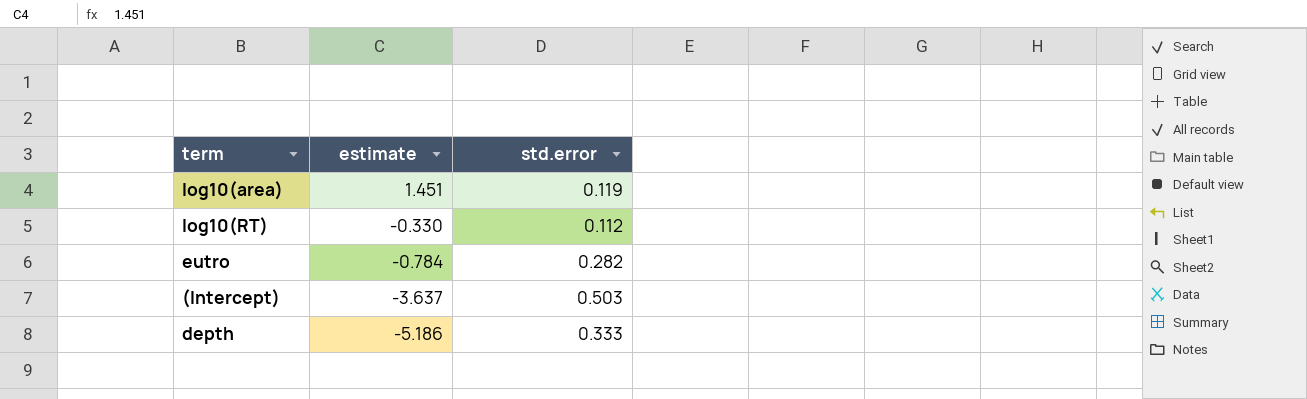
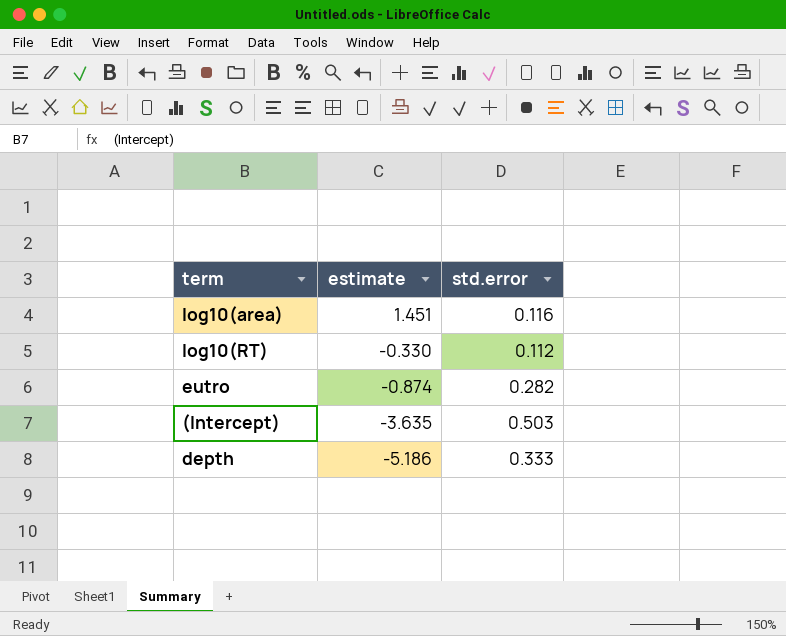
log10(area) | std.error: 0.119 -> 0.116
eutro | estimate: -0.784 -> -0.874
(Intercept) | estimate: -3.637 -> -3.635

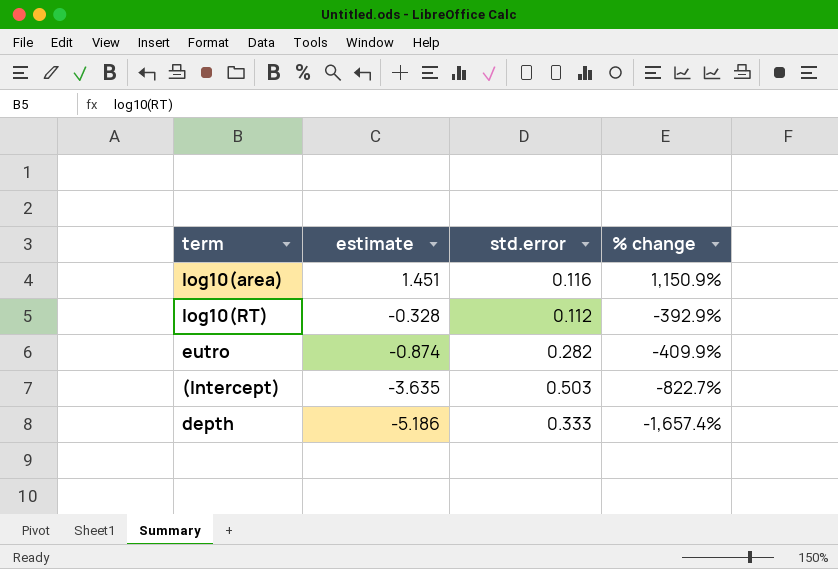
column % change | formula: none -> ([estimate] - [std.error]) / [std.error]
log10(RT) | estimate: -0.330 -> -0.328

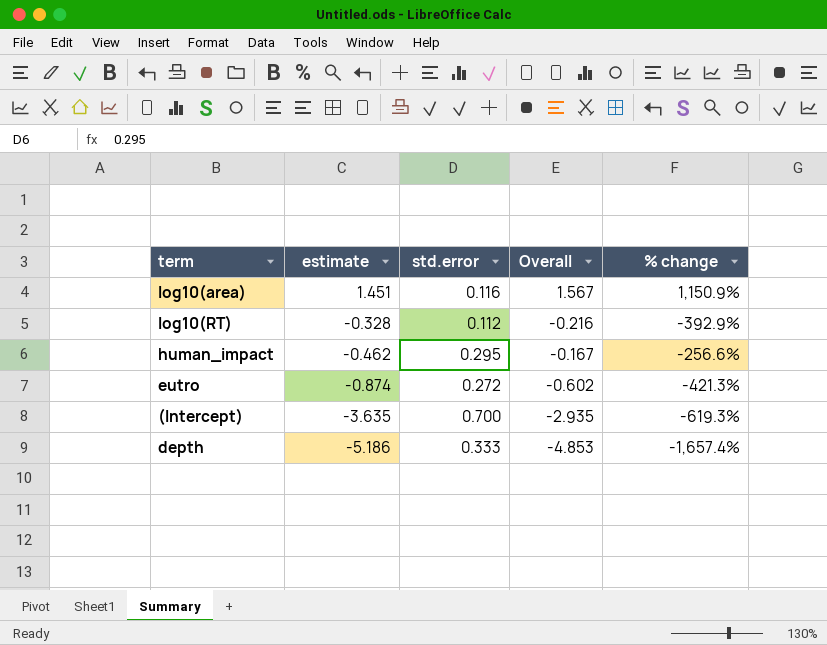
column Overall | formula: none -> [estimate] + [std.error]
row human_impact: none -> -0.462 | 0.295 | -0.167 | -256.6%
eutro | std.error: 0.282 -> 0.272
eutro | % change: -409.9% -> -421.3%
(Intercept) | std.error: 0.503 -> 0.700
(Intercept) | % change: -822.7% -> -619.3%

